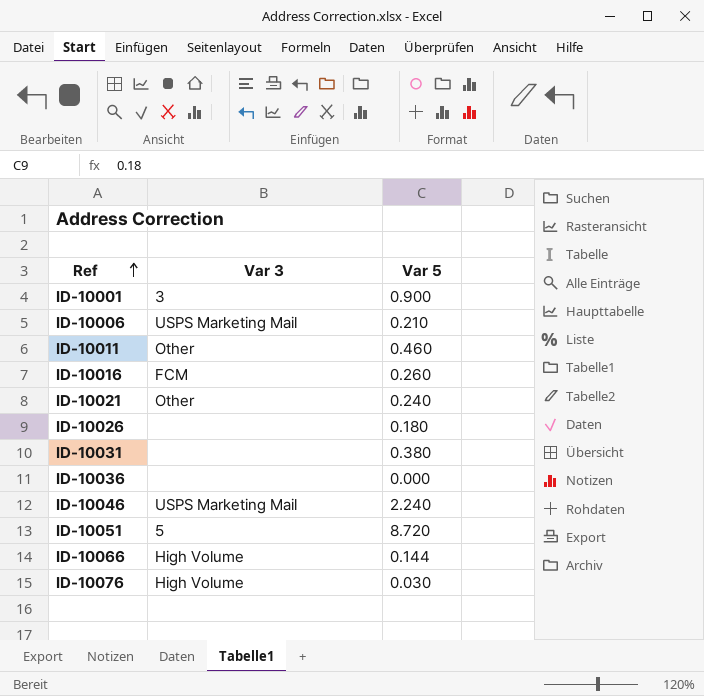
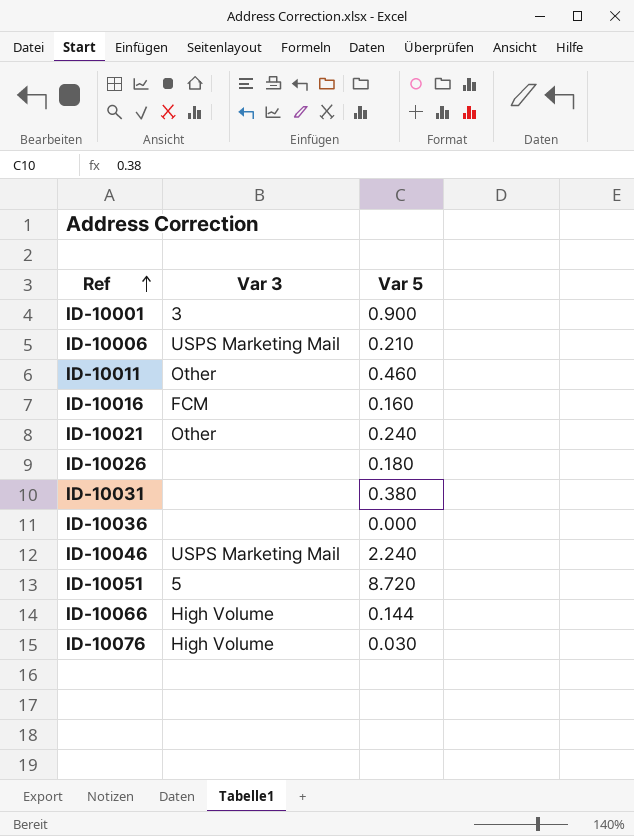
ID-10016 | Var 5: 0.260 -> 0.160

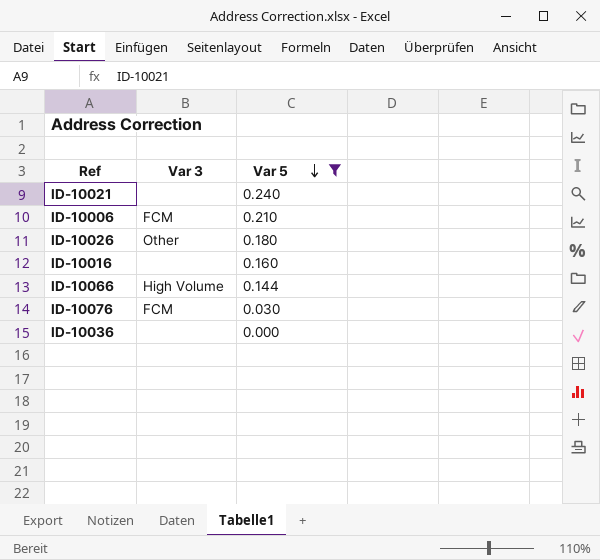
filter: none -> Var 5 <= 0.240
row order: Ref ascending -> Var 5 descending
ID-10021 | Var 3: Other -> none
ID-10006 | Var 3: USPS Marketing Mail -> FCM
ID-10026 | Var 3: none -> Other
ID-10016 | Var 3: FCM -> none
ID-10076 | Var 3: High Volume -> FCM

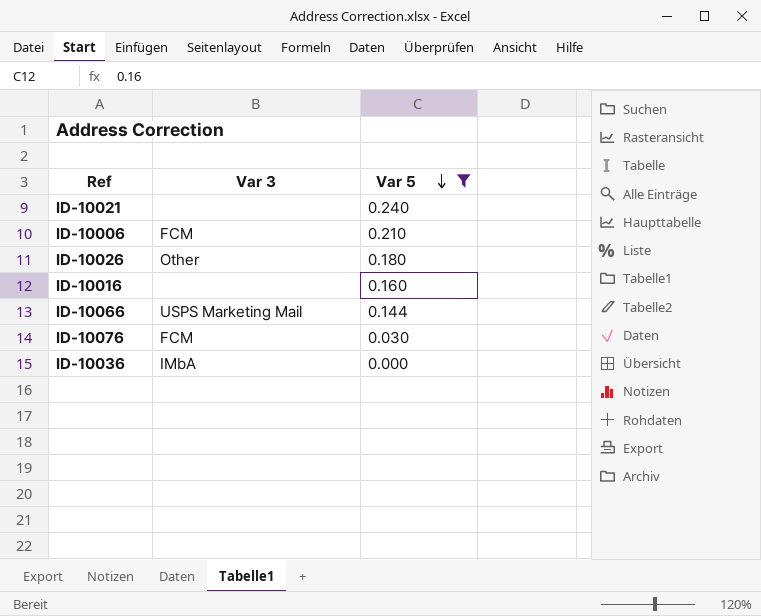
ID-10066 | Var 3: High Volume -> USPS Marketing Mail
ID-10036 | Var 3: none -> IMbA

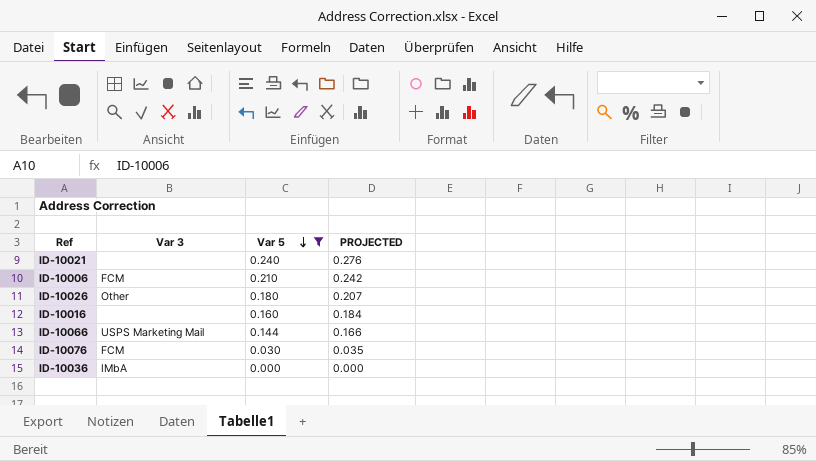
column PROJECTED | formula: none -> [Var 5] * 1.15

